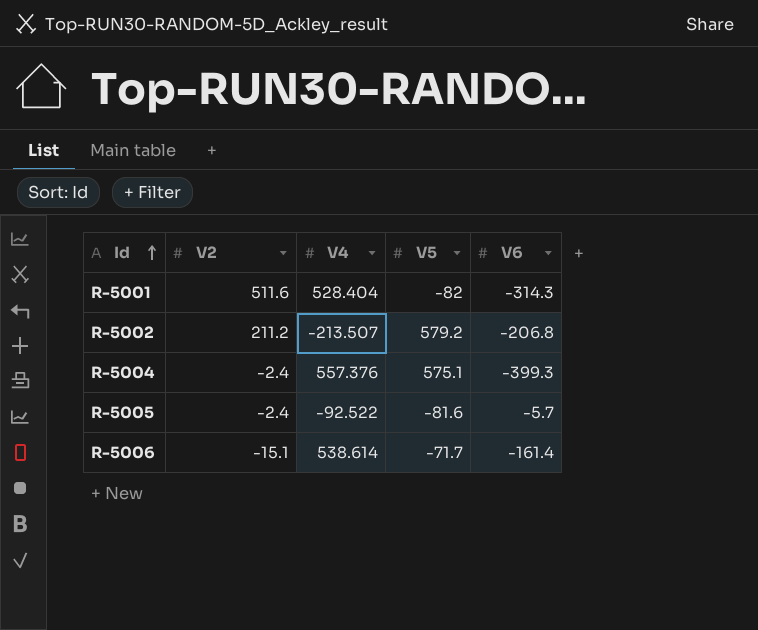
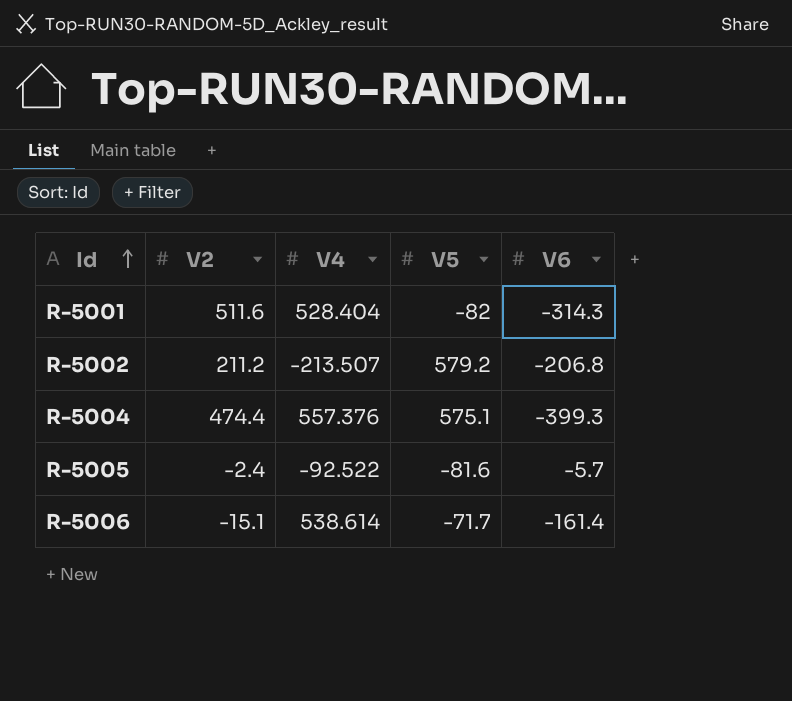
R-5004 | V2: -2.4 -> 474.4

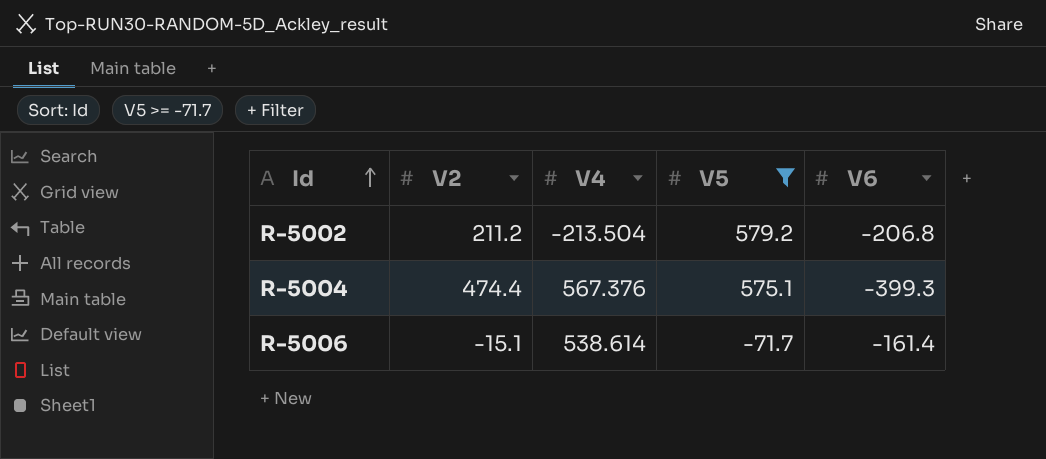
filter: none -> V5 >= -71.7
R-5002 | V4: -213.507 -> -213.504
R-5004 | V4: 557.376 -> 567.376

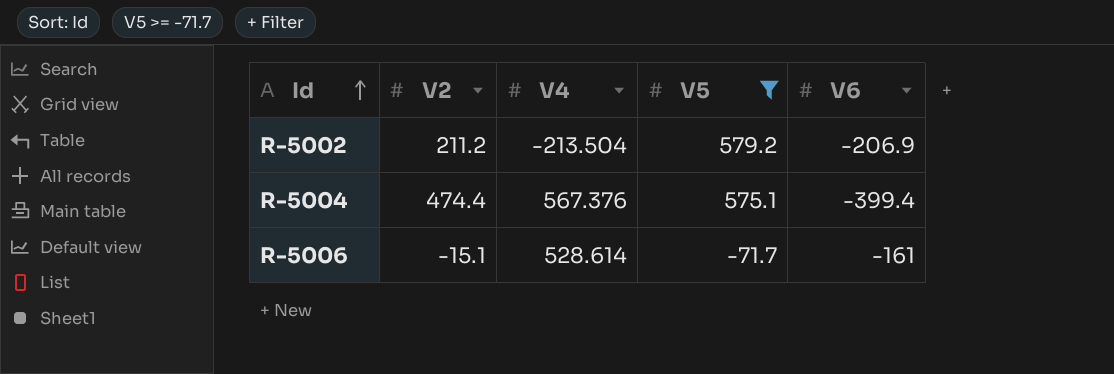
R-5002 | V6: -206.8 -> -206.9
R-5004 | V6: -399.3 -> -399.4
R-5006 | V4: 538.614 -> 528.614
R-5006 | V6: -161.4 -> -161

